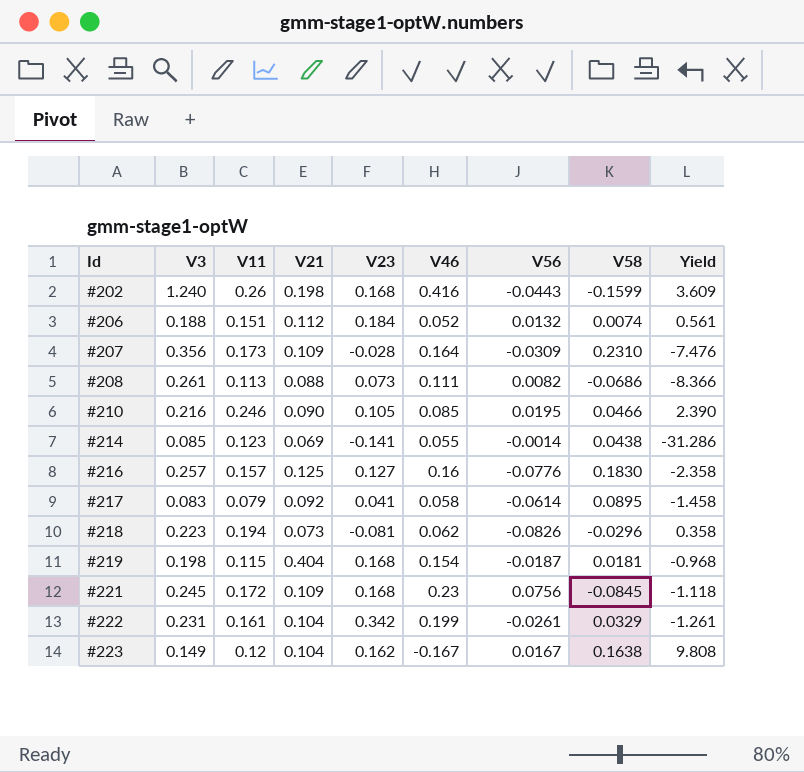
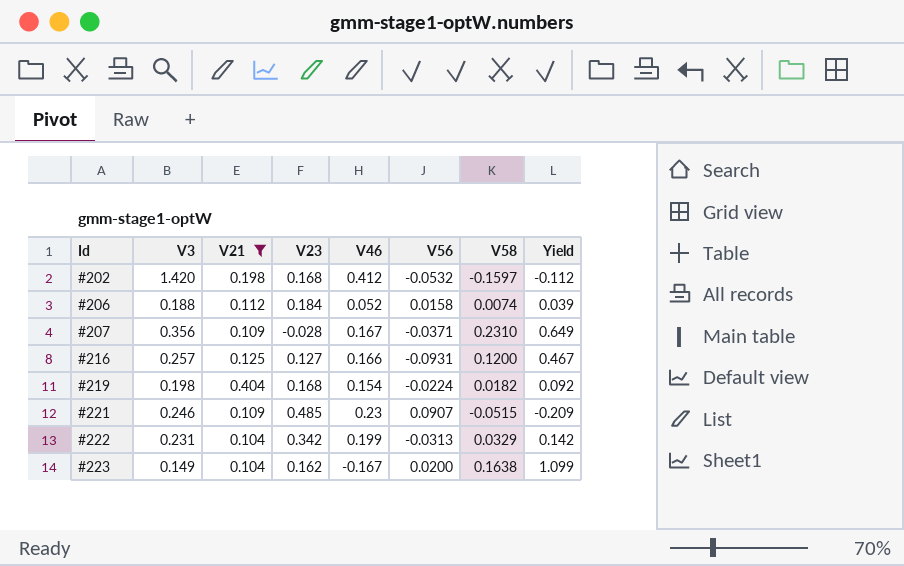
filter: none -> V21 >= 0.104
column V11 | position: 3 -> none
column Yield | formula: [V58] / [V56] -> [V58] / [V3]
#202 | V3: 1.240 -> 1.420
#202 | V46: 0.416 -> 0.412
#202 | V56: -0.0443 -> -0.0532
#202 | V58: -0.1599 -> -0.1597
#206 | V56: 0.0132 -> 0.0158
#207 | V46: 0.164 -> 0.167
#207 | V56: -0.0309 -> -0.0371
#216 | V46: 0.16 -> 0.166
#216 | V56: -0.0776 -> -0.0931
#216 | V58: 0.1830 -> 0.1200
#219 | V56: -0.0187 -> -0.0224
#219 | V58: 0.0181 -> 0.0182
#221 | V3: 0.245 -> 0.246
#221 | V23: 0.168 -> 0.485
#221 | V56: 0.0756 -> 0.0907
#221 | V58: -0.0845 -> -0.0515
#222 | V56: -0.0261 -> -0.0313
#223 | V56: 0.0167 -> 0.0200

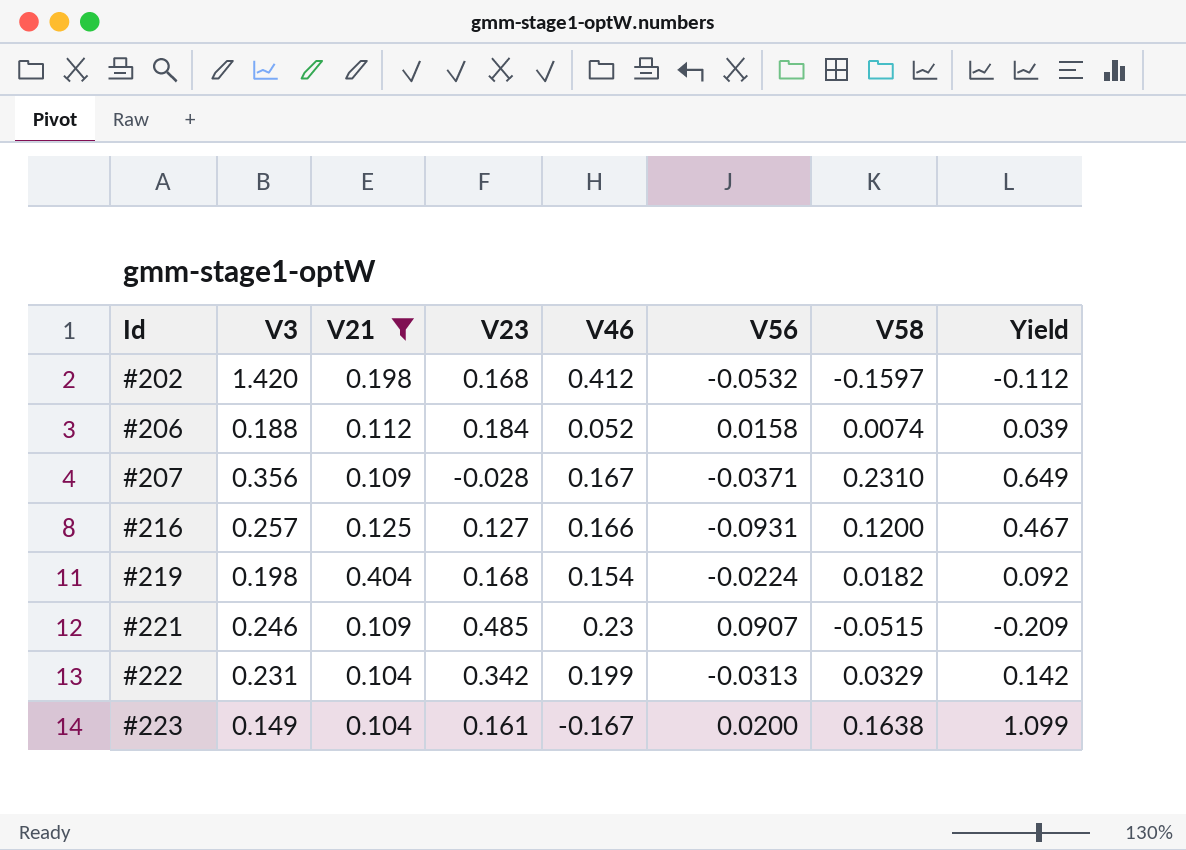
#223 | V23: 0.162 -> 0.161

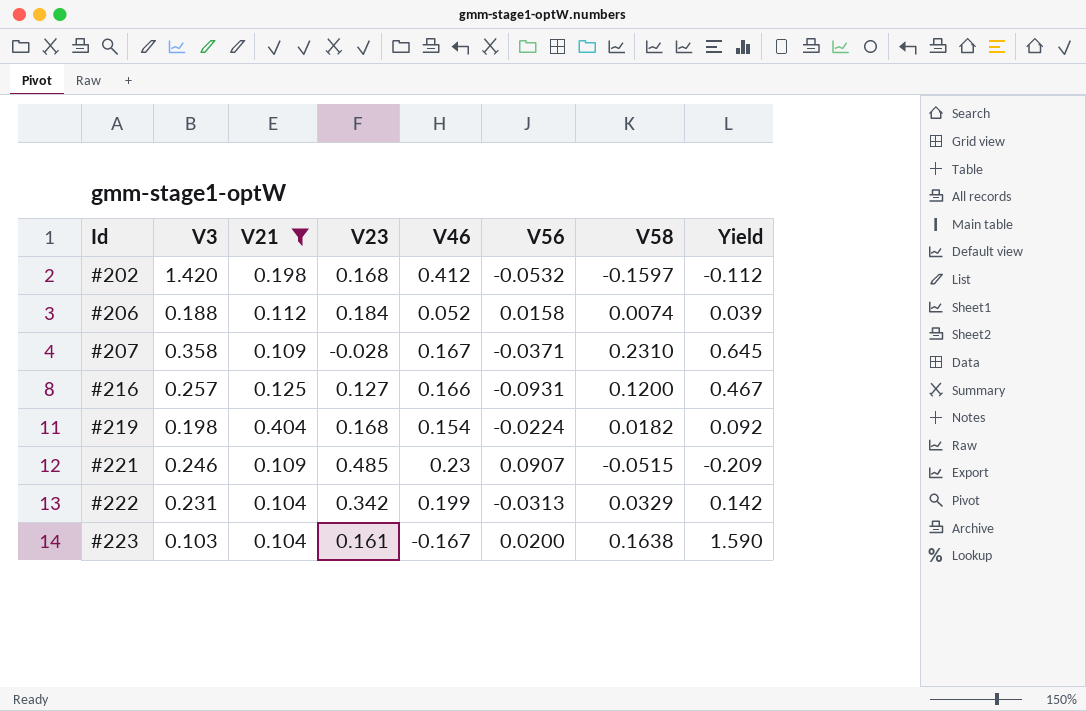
#207 | V3: 0.356 -> 0.358
#207 | Yield: 0.649 -> 0.645
#223 | V3: 0.149 -> 0.103
#223 | Yield: 1.099 -> 1.590

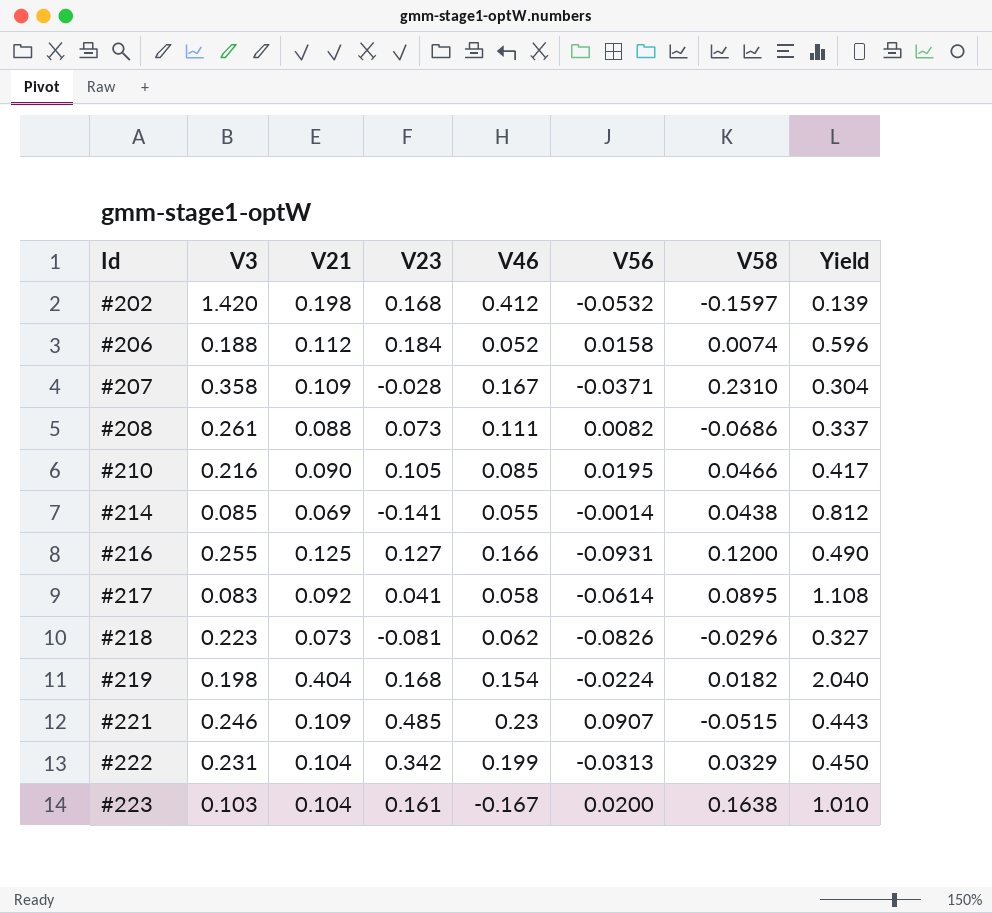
filter: V21 >= 0.104 -> none
column Yield | formula: [V58] / [V3] -> [V21] / [V3]
#216 | V3: 0.257 -> 0.255

